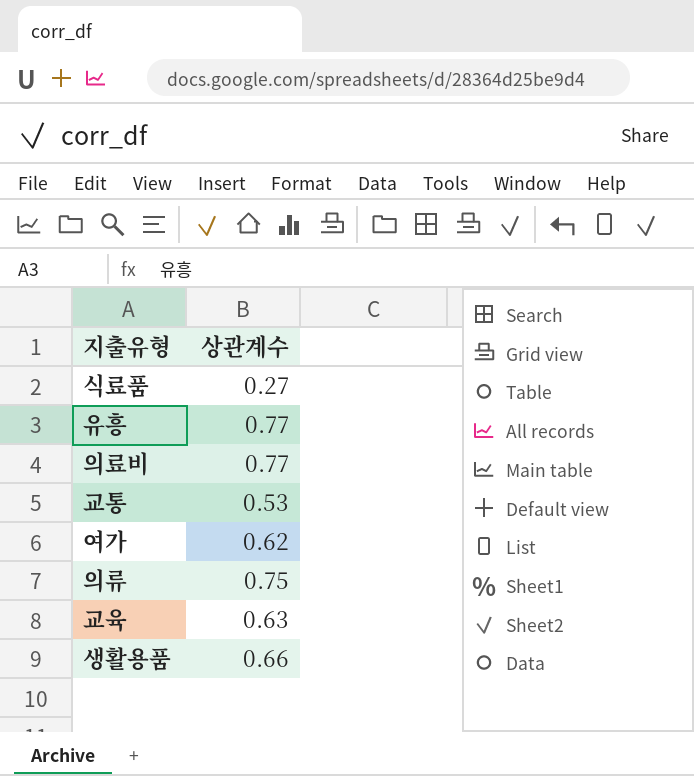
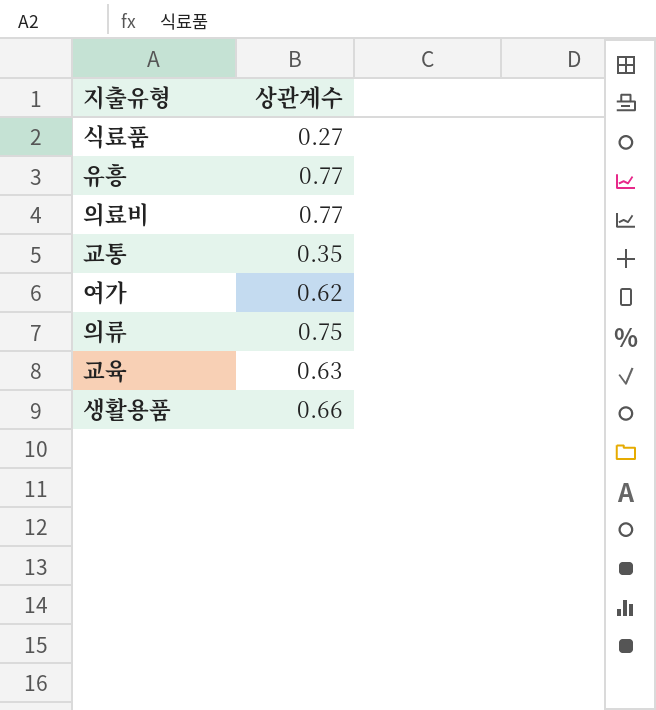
교통 | 상관계수: 0.53 -> 0.35

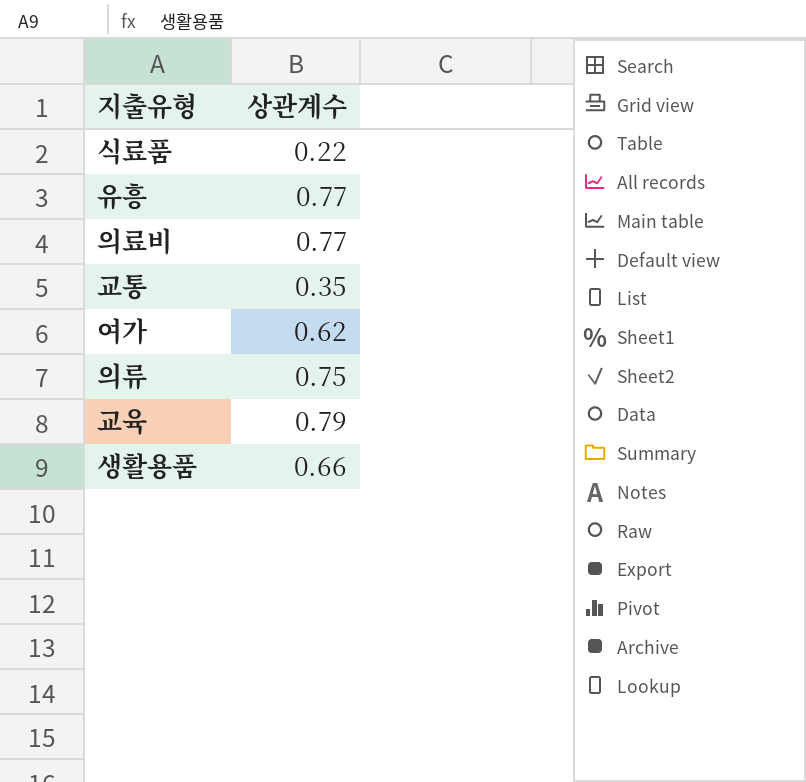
식료품 | 상관계수: 0.27 -> 0.22
교육 | 상관계수: 0.63 -> 0.79

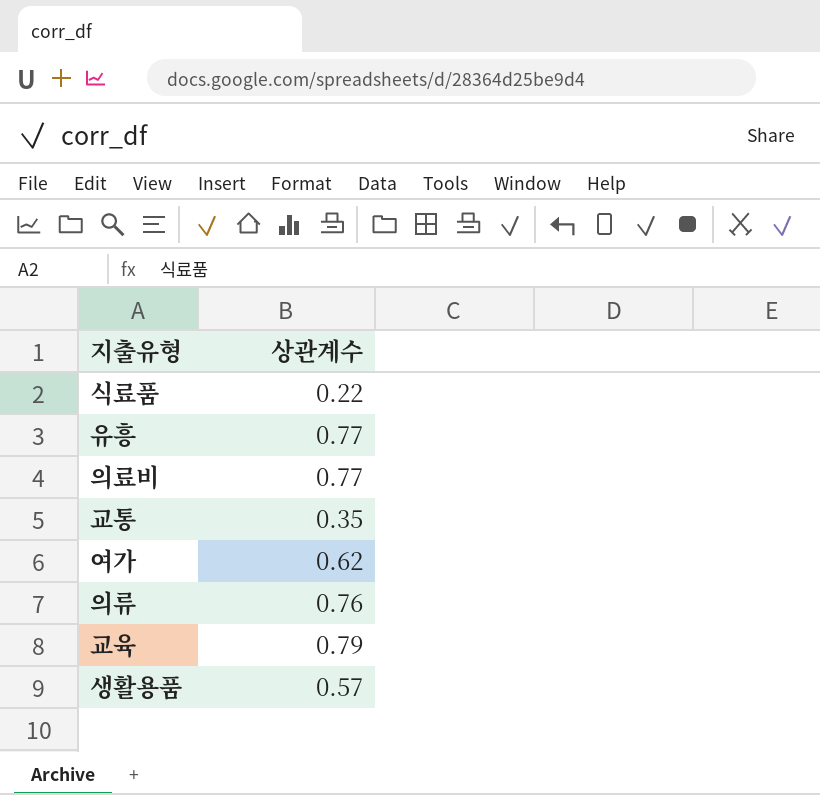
의류 | 상관계수: 0.75 -> 0.76
생활용품 | 상관계수: 0.66 -> 0.57

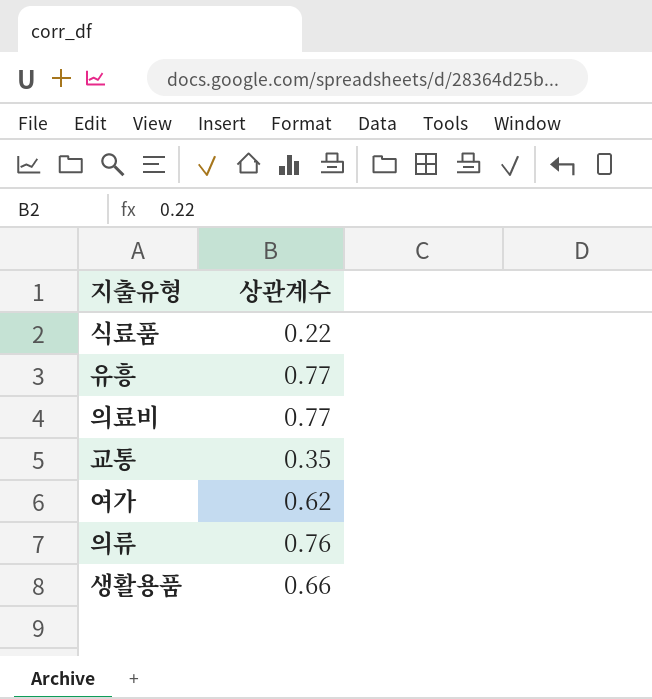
row 교육: 0.79 -> none
생활용품 | 상관계수: 0.57 -> 0.66

